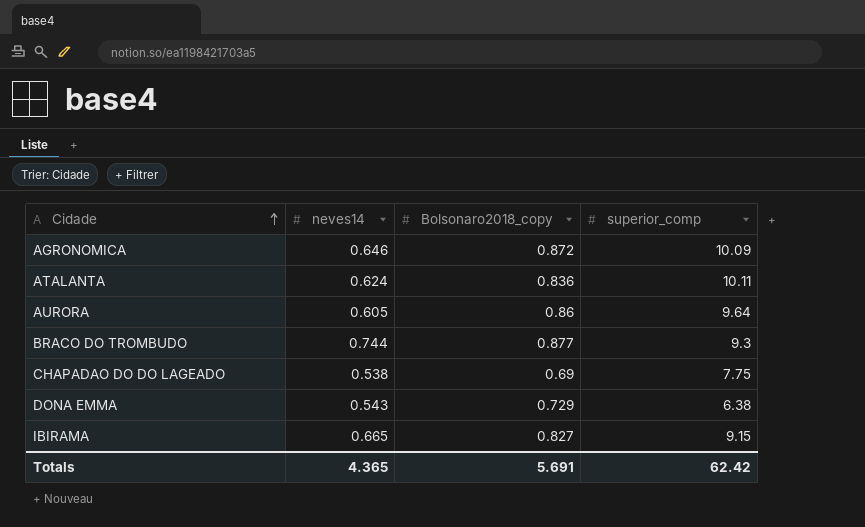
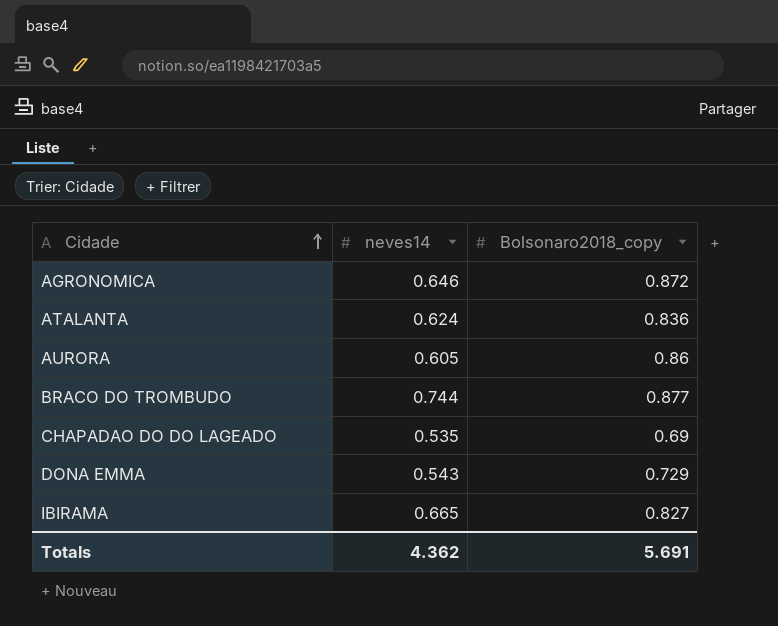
column superior_comp | position: 4 -> none
CHAPADAO DO DO LAGEADO | neves14: 0.538 -> 0.535
Totals | neves14: 4.365 -> 4.362

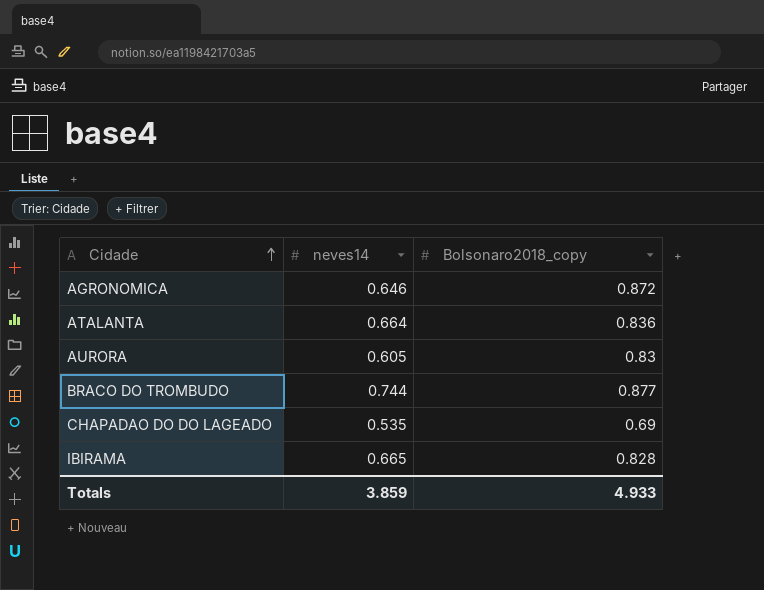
row DONA EMMA: 0.543 | 0.729 -> none
ATALANTA | neves14: 0.624 -> 0.664
AURORA | Bolsonaro2018_copy: 0.86 -> 0.83
IBIRAMA | Bolsonaro2018_copy: 0.827 -> 0.828
Totals | neves14: 4.362 -> 3.859
Totals | Bolsonaro2018_copy: 5.691 -> 4.933

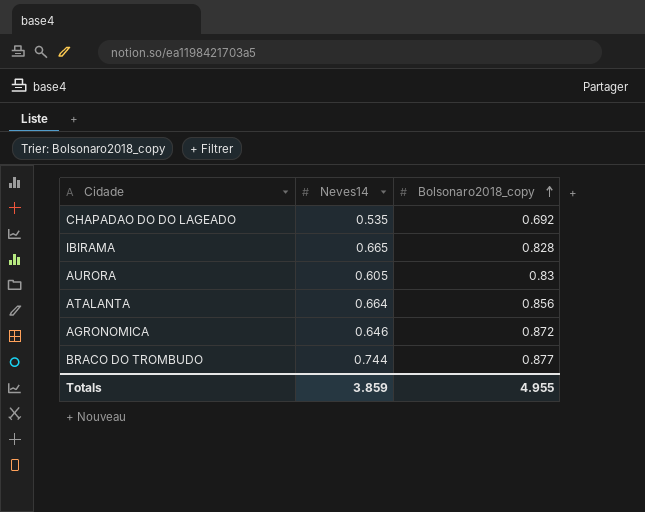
row order: Cidade ascending -> Bolsonaro2018_copy ascending
column name: neves14 -> Neves14
CHAPADAO DO DO LAGEADO | Bolsonaro2018_copy: 0.69 -> 0.692
ATALANTA | Bolsonaro2018_copy: 0.836 -> 0.856
Totals | Bolsonaro2018_copy: 4.933 -> 4.955

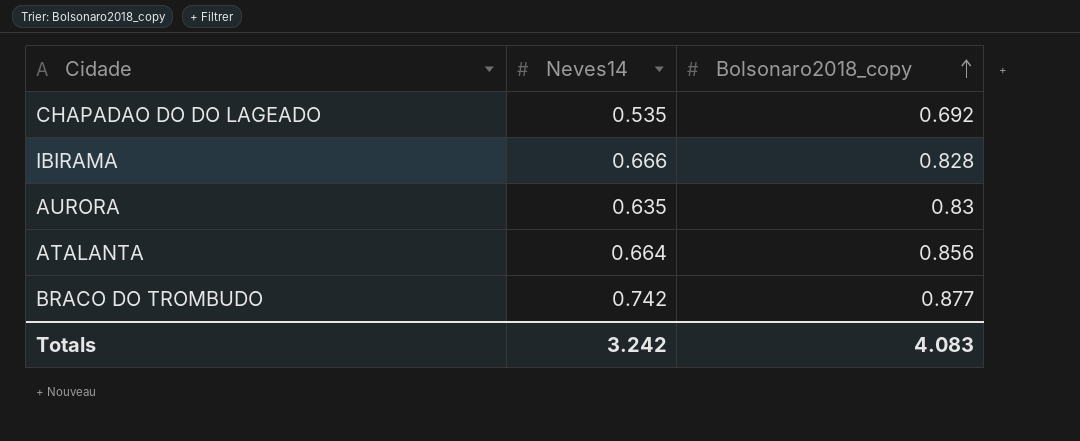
row AGRONOMICA: 0.646 | 0.872 -> none
IBIRAMA | Neves14: 0.665 -> 0.666
AURORA | Neves14: 0.605 -> 0.635
BRACO DO TROMBUDO | Neves14: 0.744 -> 0.742
Totals | Neves14: 3.859 -> 3.242
Totals | Bolsonaro2018_copy: 4.955 -> 4.083

